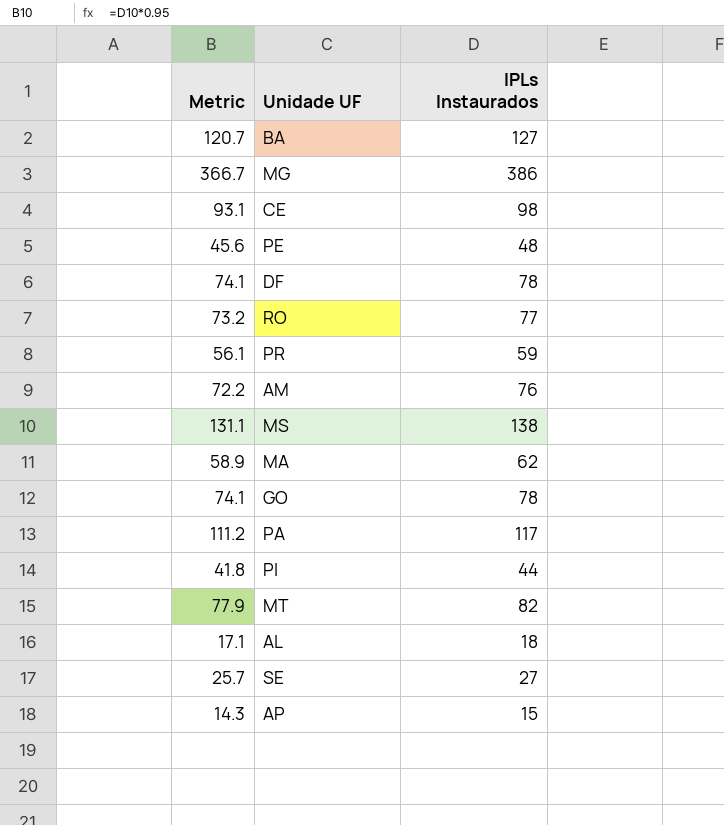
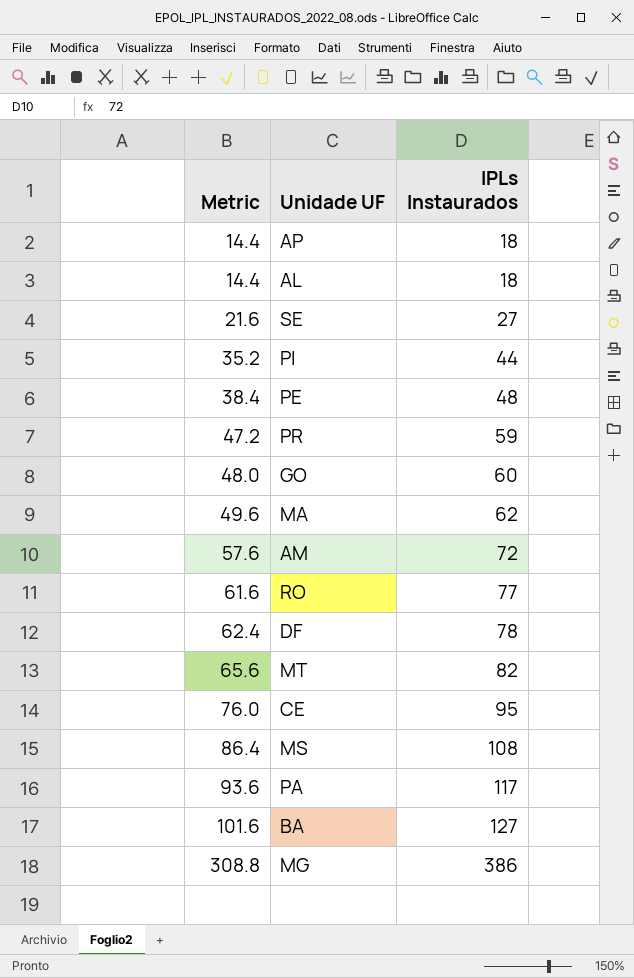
row order: none -> Metric ascending
column Metric | formula: [IPLs Instaurados] * 0.95 -> [IPLs Instaurados] * 0.8
AP | IPLs Instaurados: 15 -> 18
GO | IPLs Instaurados: 78 -> 60
AM | IPLs Instaurados: 76 -> 72
CE | IPLs Instaurados: 98 -> 95
MS | IPLs Instaurados: 138 -> 108

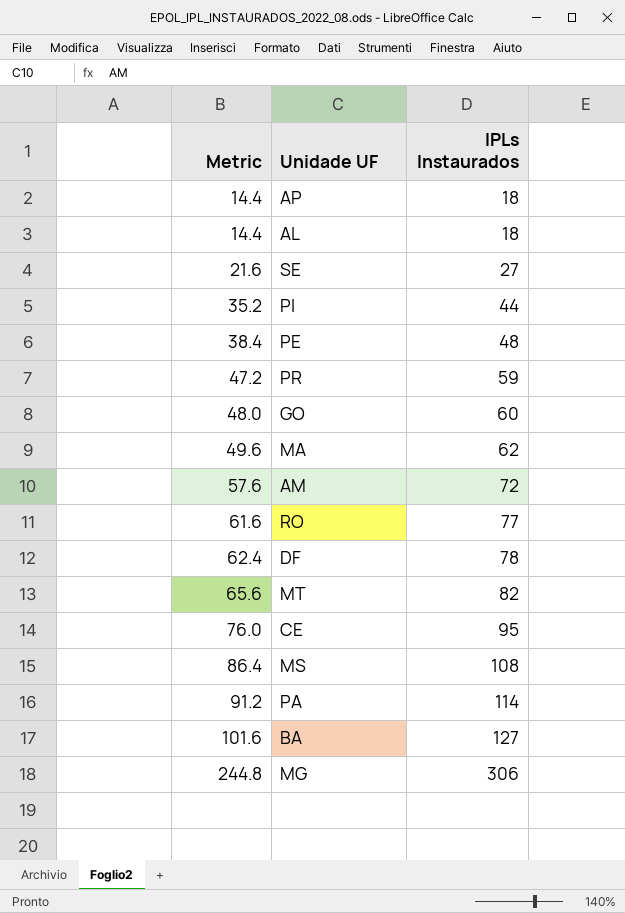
PA | Metric: 93.6 -> 91.2
PA | IPLs Instaurados: 117 -> 114
MG | Metric: 308.8 -> 244.8
MG | IPLs Instaurados: 386 -> 306

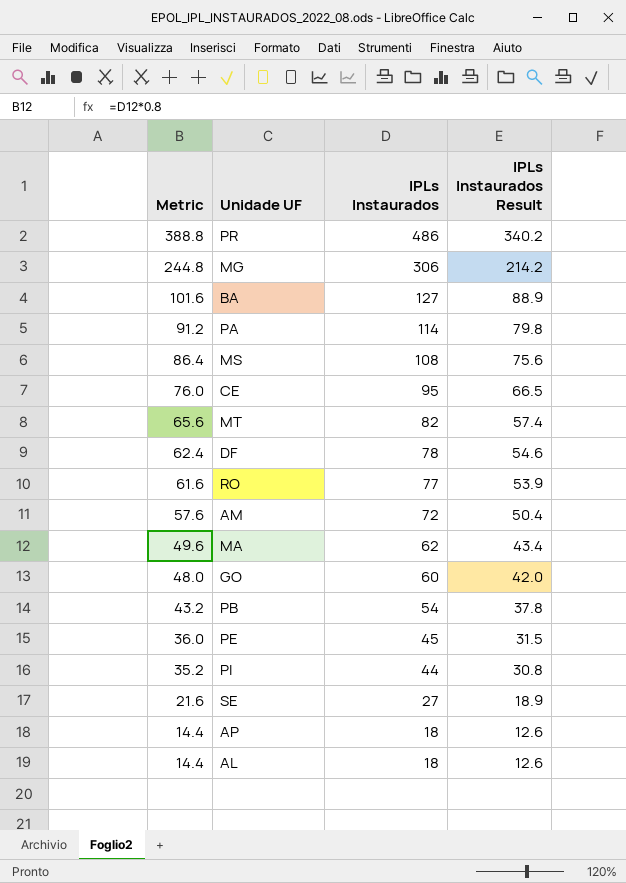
row order: Metric ascending -> Metric descending
column IPLs Instaurados Result | formula: none -> [IPLs Instaurados] * 0.7
PR | Metric: 47.2 -> 388.8
PR | IPLs Instaurados: 59 -> 486
row PB: none -> 43.2 | 54 | 37.8
PE | Metric: 38.4 -> 36.0
PE | IPLs Instaurados: 48 -> 45

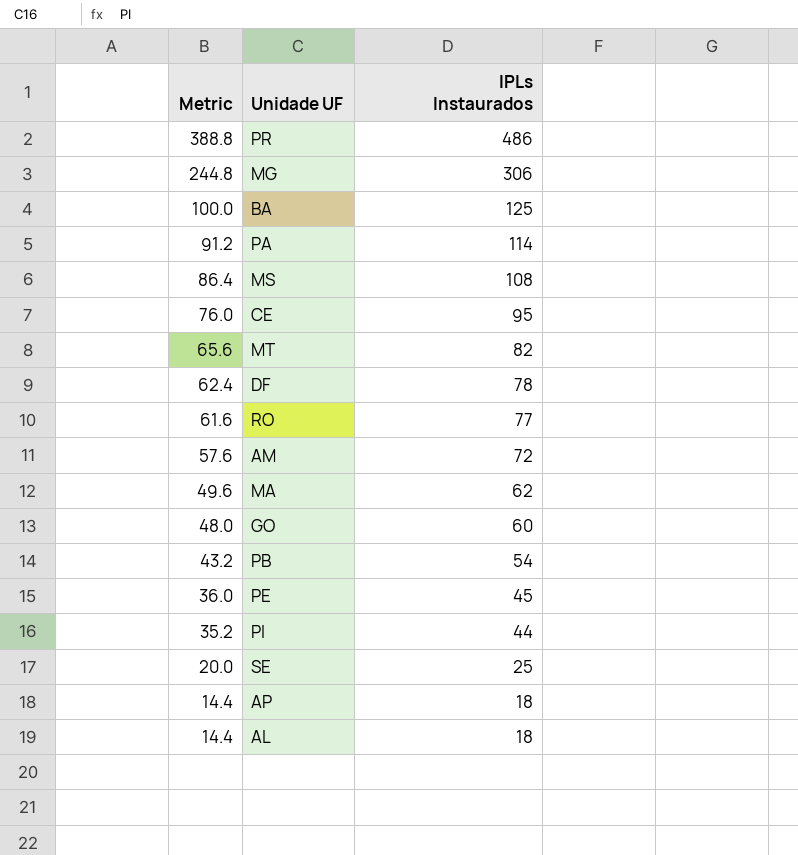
column IPLs Instaurados Result | formula: [IPLs Instaurados] * 0.7 -> none
BA | Metric: 101.6 -> 100.0
BA | IPLs Instaurados: 127 -> 125
SE | Metric: 21.6 -> 20.0
SE | IPLs Instaurados: 27 -> 25

